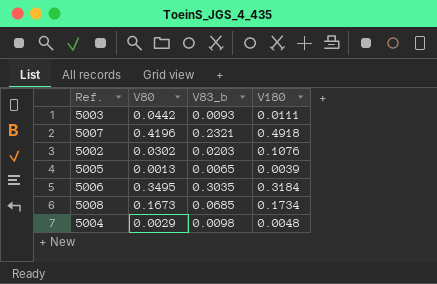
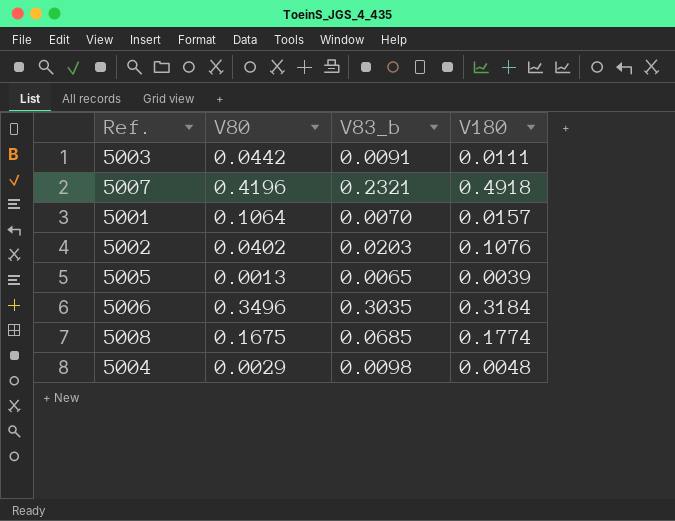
5003 | V83_b: 0.0093 -> 0.0091
row 5001: none -> 0.1064 | 0.0070 | 0.0157
5002 | V80: 0.0302 -> 0.0402
5006 | V80: 0.3495 -> 0.3496
5008 | V80: 0.1673 -> 0.1675
5008 | V180: 0.1734 -> 0.1774

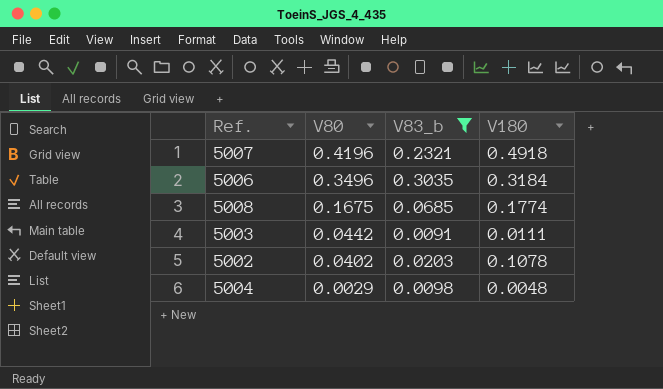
filter: none -> V83_b >= 0.0091
row order: none -> V80 descending
5002 | V180: 0.1076 -> 0.1078

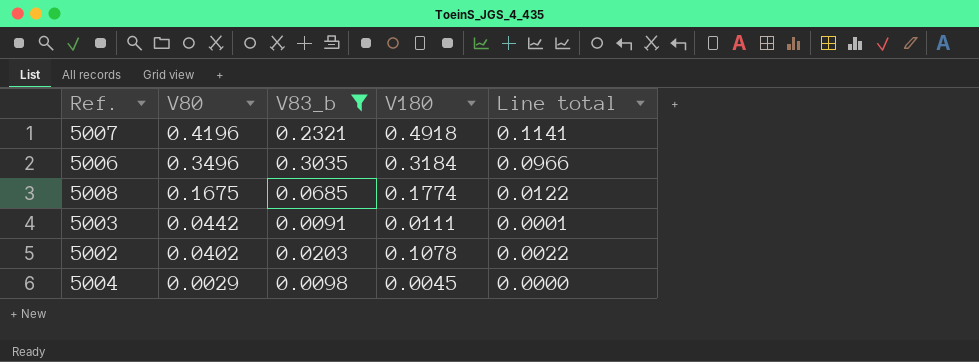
column Line total | formula: none -> [V83_b] * [V180]
5004 | V180: 0.0048 -> 0.0045

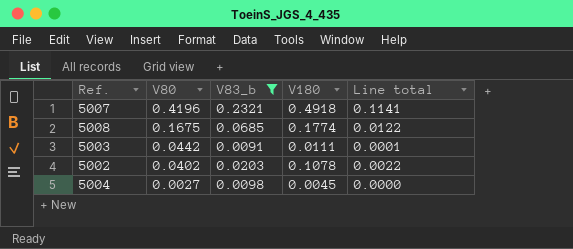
row 5006: 0.3496 | 0.3035 | 0.3184 | 0.0966 -> none
5004 | V80: 0.0029 -> 0.0027

